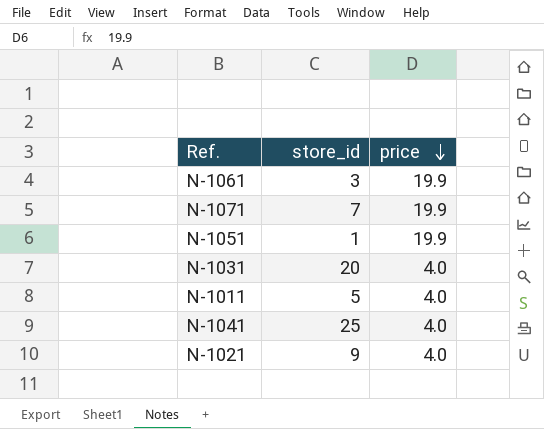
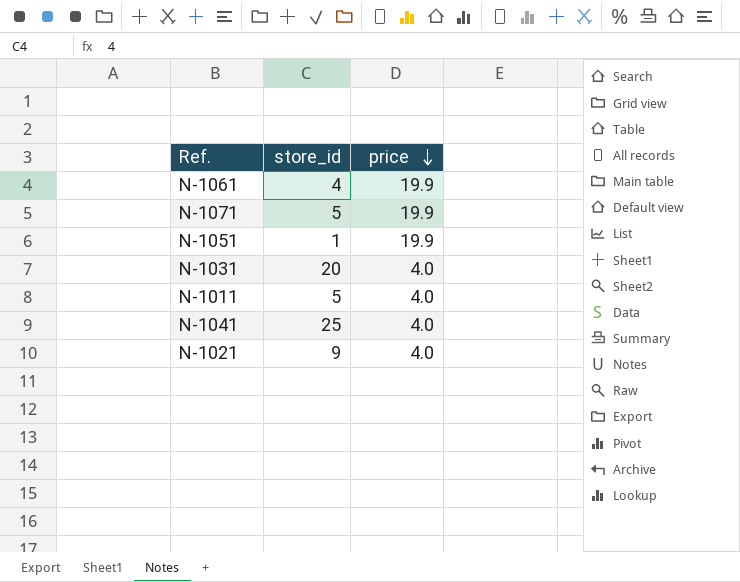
N-1061 | store_id: 3 -> 4
N-1071 | store_id: 7 -> 5

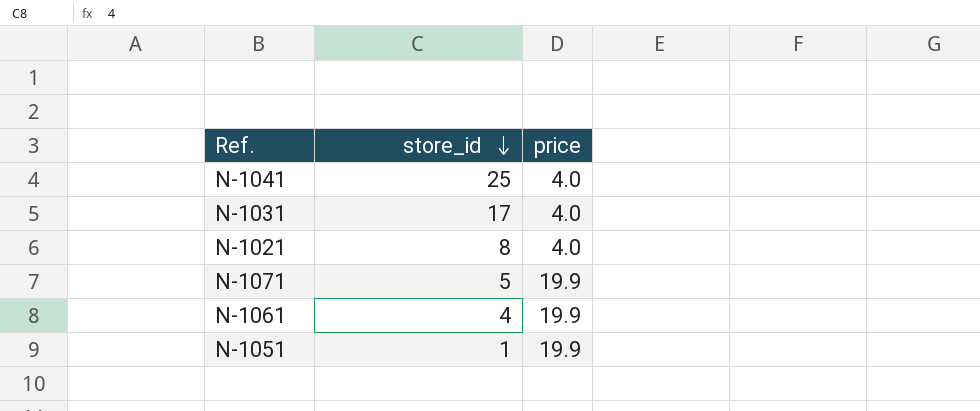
row order: price descending -> store_id descending
row N-1011: 5 | 4.0 -> none
N-1031 | store_id: 20 -> 17
N-1021 | store_id: 9 -> 8

